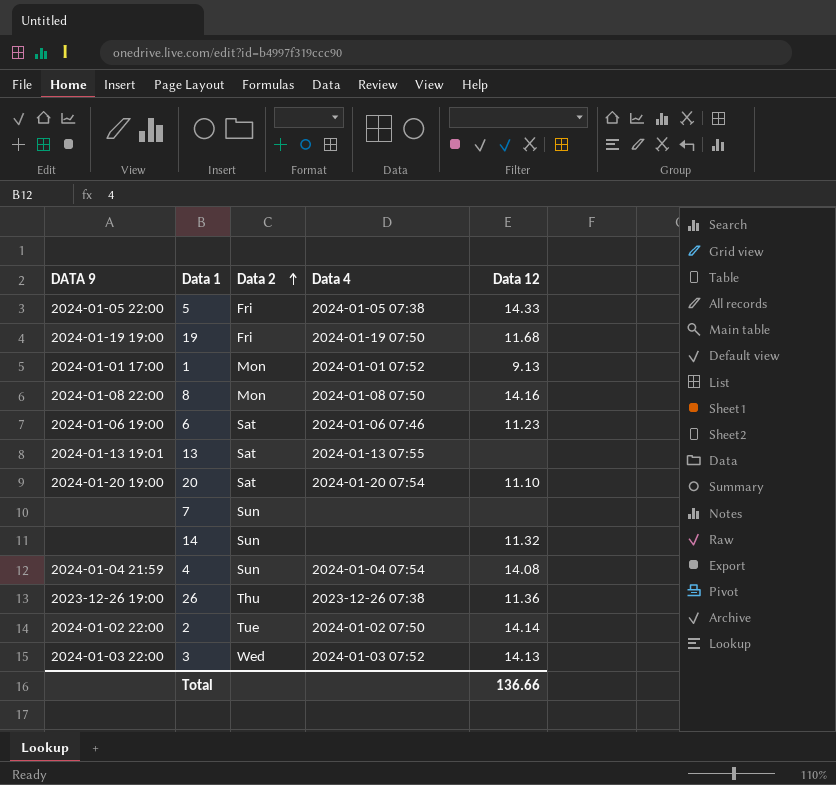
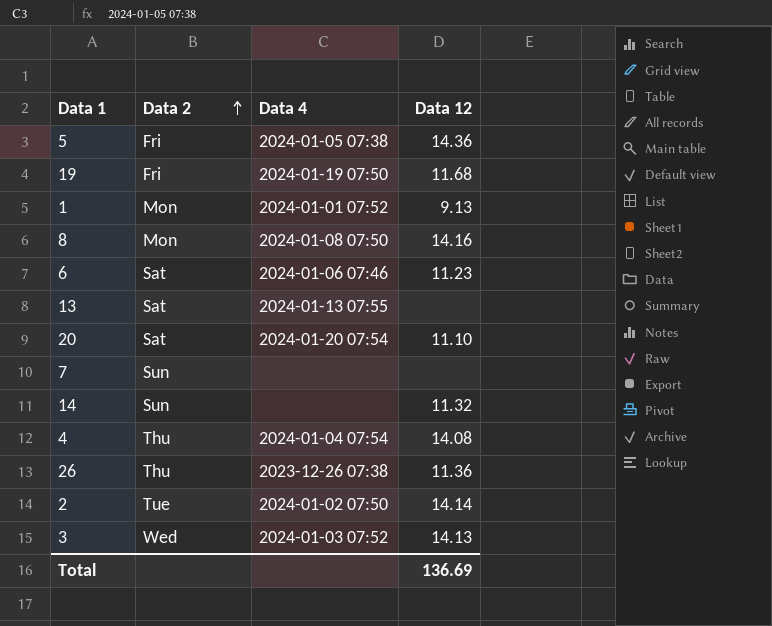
column DATA 9 | position: 1 -> none
5 | Data 12: 14.33 -> 14.36
4 | Data 2: Sun -> Thu
Total | Data 12: 136.66 -> 136.69

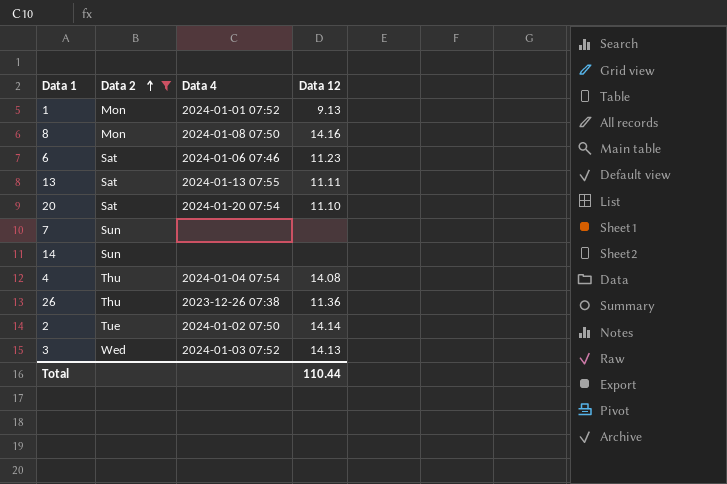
filter: none -> Data 2 != Fri
13 | Data 12: none -> 11.11
14 | Data 12: 11.32 -> none
Total | Data 12: 136.69 -> 110.44

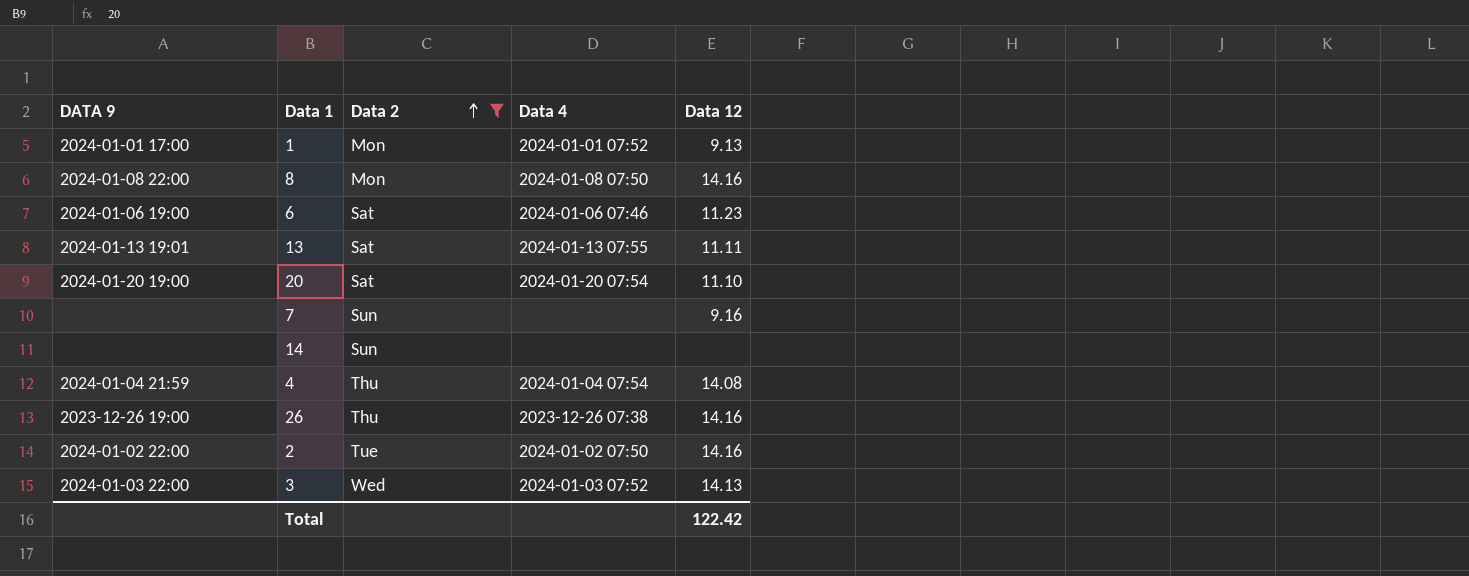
column DATA 9 | position: none -> 1
7 | Data 12: none -> 9.16
26 | Data 12: 11.36 -> 14.16
2 | Data 12: 14.14 -> 14.16
Total | Data 12: 110.44 -> 122.42

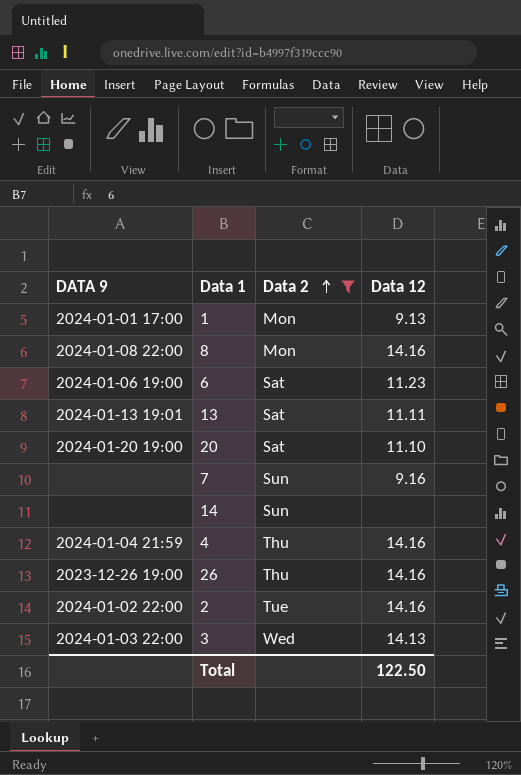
column Data 4 | position: 4 -> none
4 | Data 12: 14.08 -> 14.16
Total | Data 12: 122.42 -> 122.50

